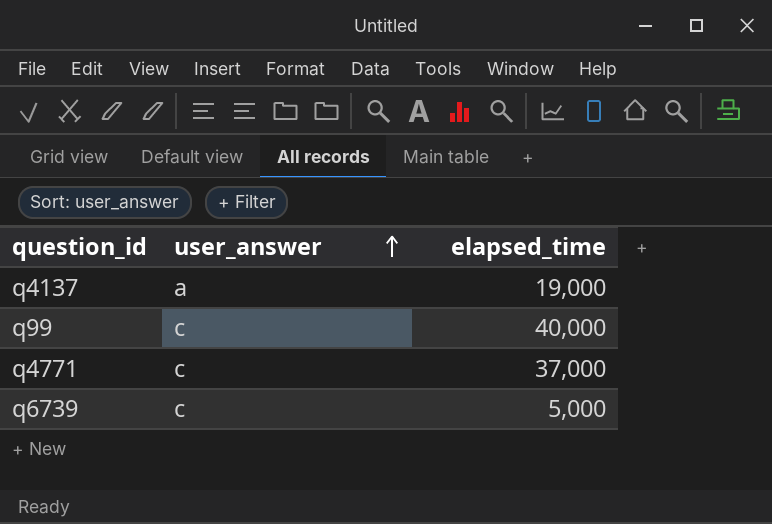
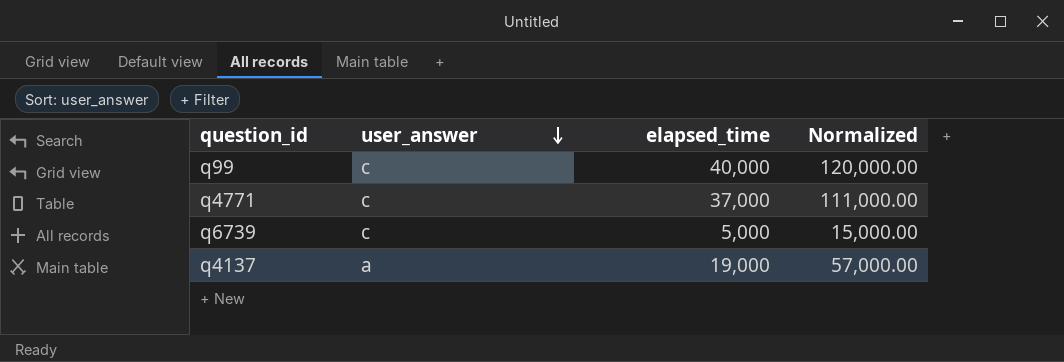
row order: user_answer ascending -> user_answer descending
column Normalized | formula: none -> [elapsed_time] * 3

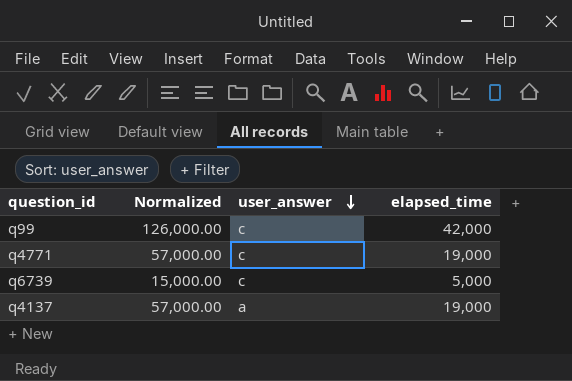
column Normalized | position: 4 -> 2
q99 | Normalized: 120,000.00 -> 126,000.00
q99 | elapsed_time: 40,000 -> 42,000
q4771 | Normalized: 111,000.00 -> 57,000.00
q4771 | elapsed_time: 37,000 -> 19,000

